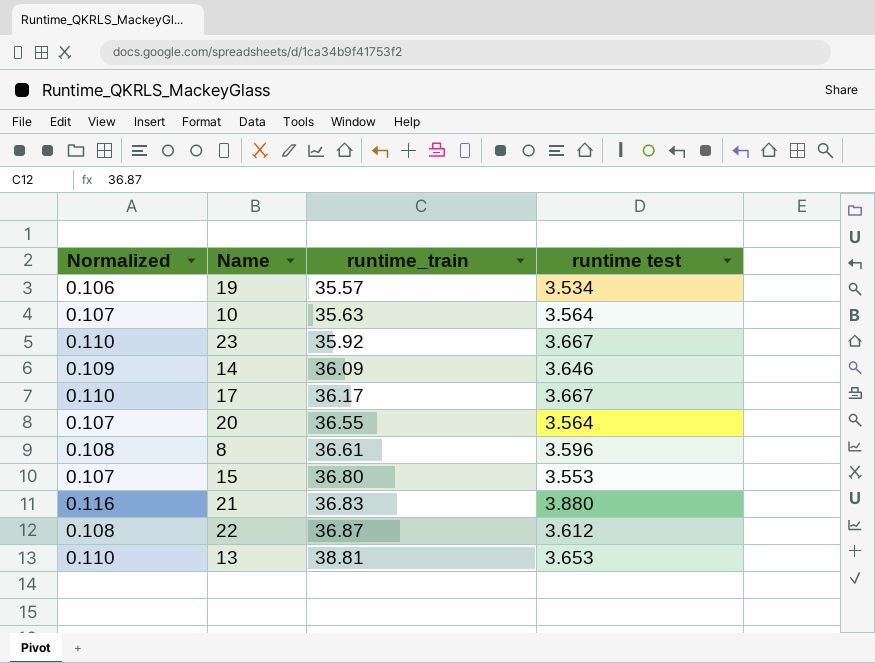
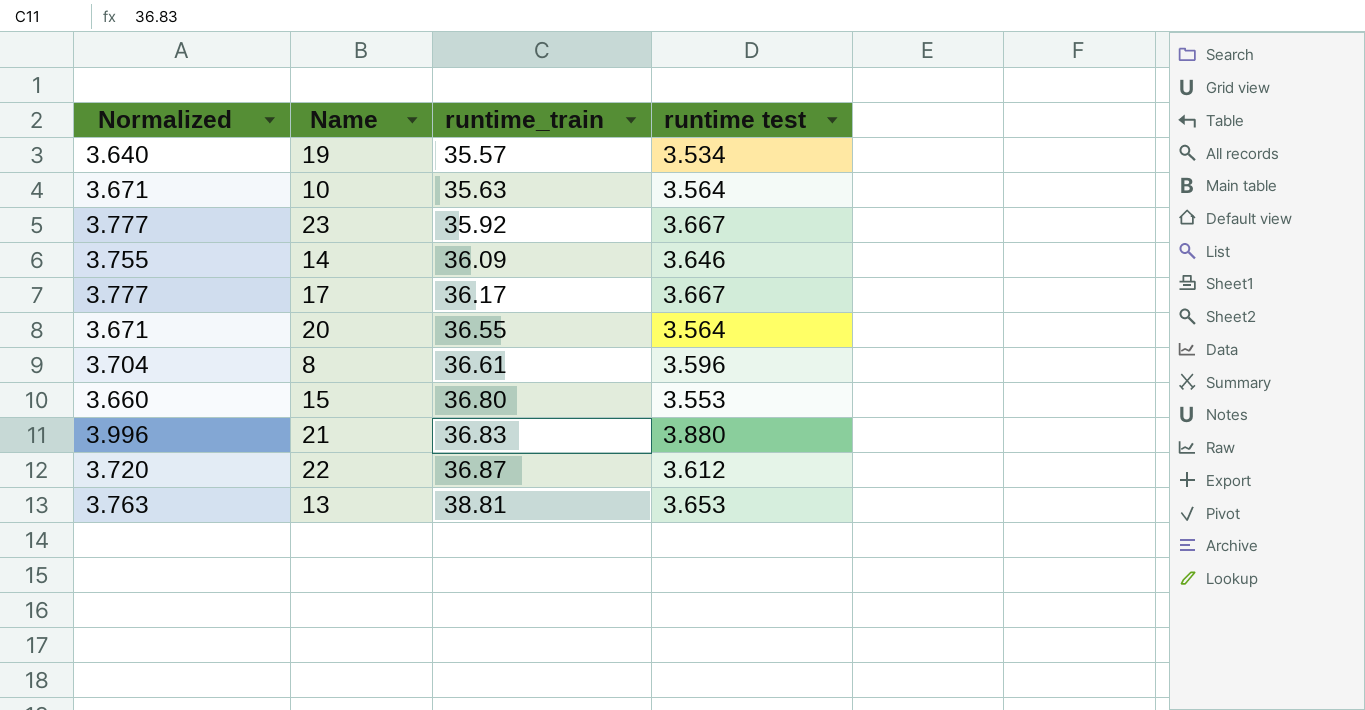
column Normalized | formula: [runtime test] * 0.03 -> [runtime test] * 1.03

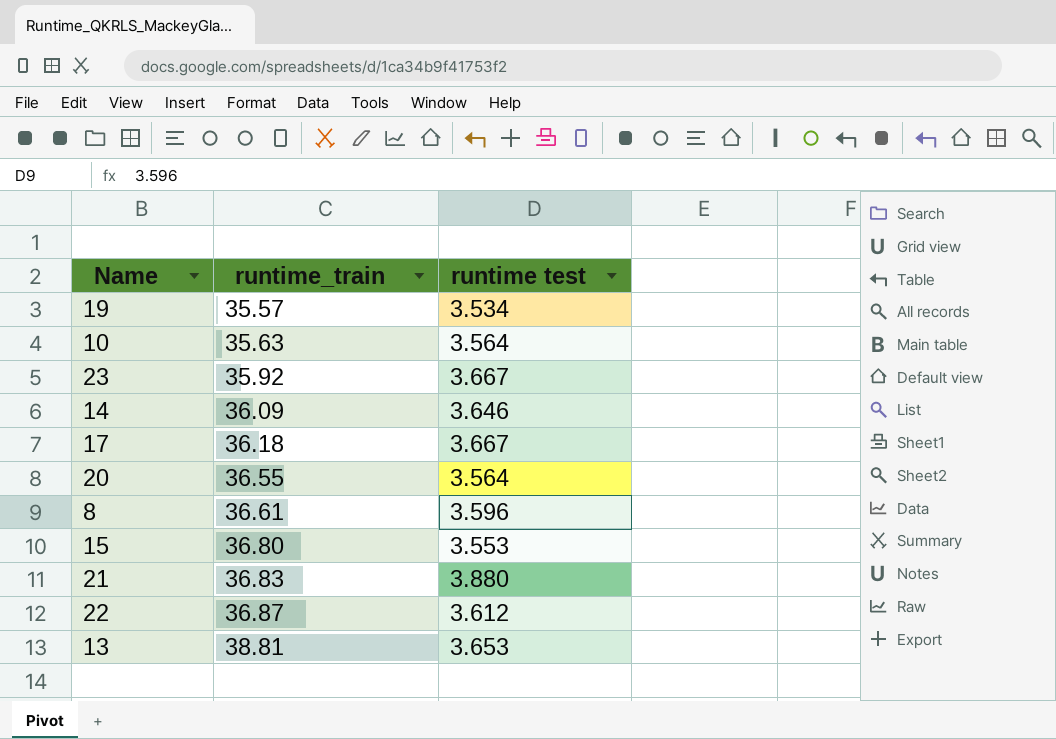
column Normalized | formula: [runtime test] * 1.03 -> none
17 | runtime_train: 36.17 -> 36.18

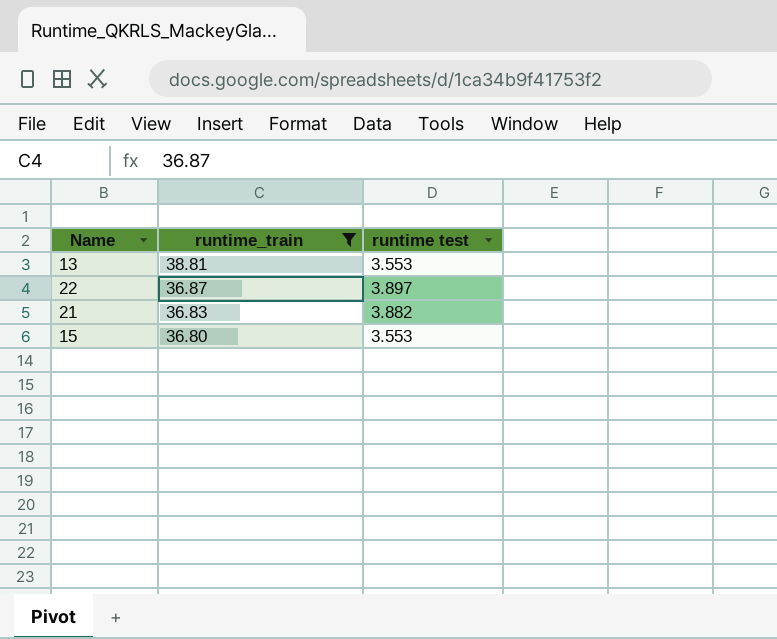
filter: none -> runtime_train >= 36.80
row order: runtime_train ascending -> runtime_train descending
13 | runtime test: 3.653 -> 3.553
22 | runtime test: 3.612 -> 3.897
21 | runtime test: 3.880 -> 3.882

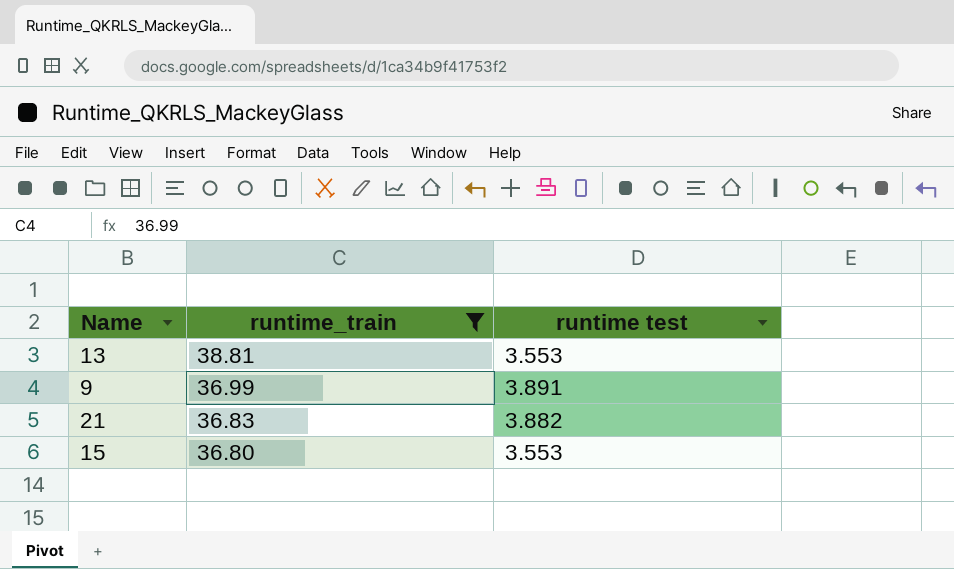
row 22: 36.87 | 3.897 -> none
row 9: none -> 36.99 | 3.891

